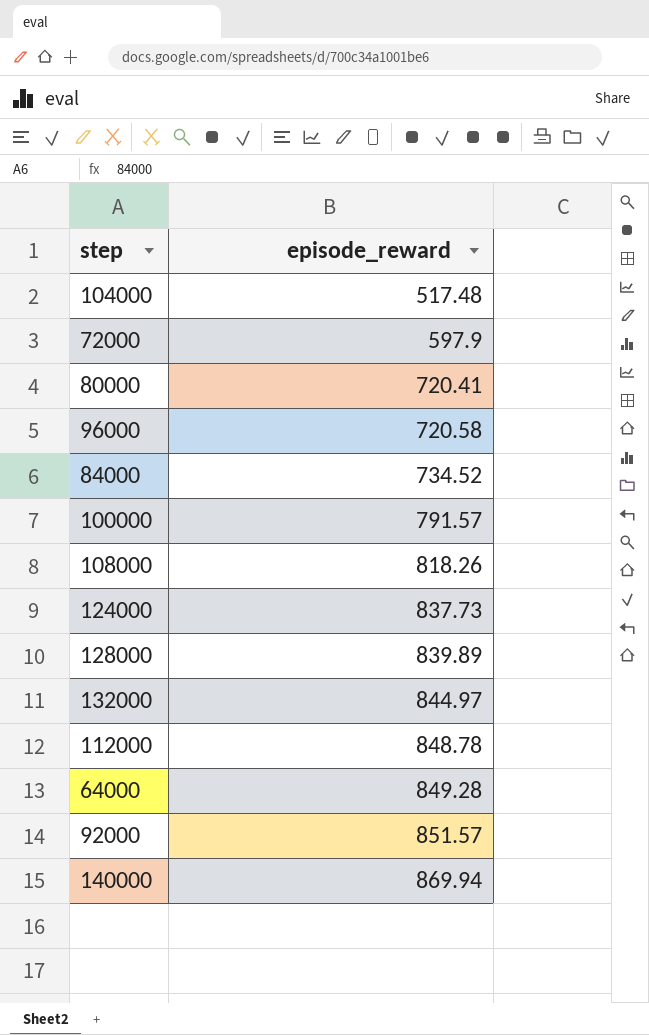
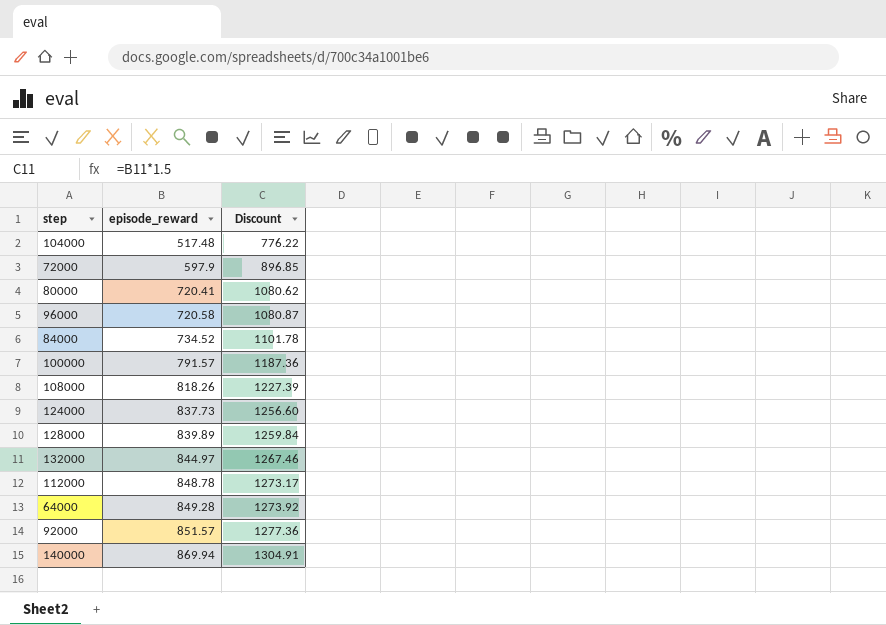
column Discount | formula: none -> [episode_reward] * 1.5

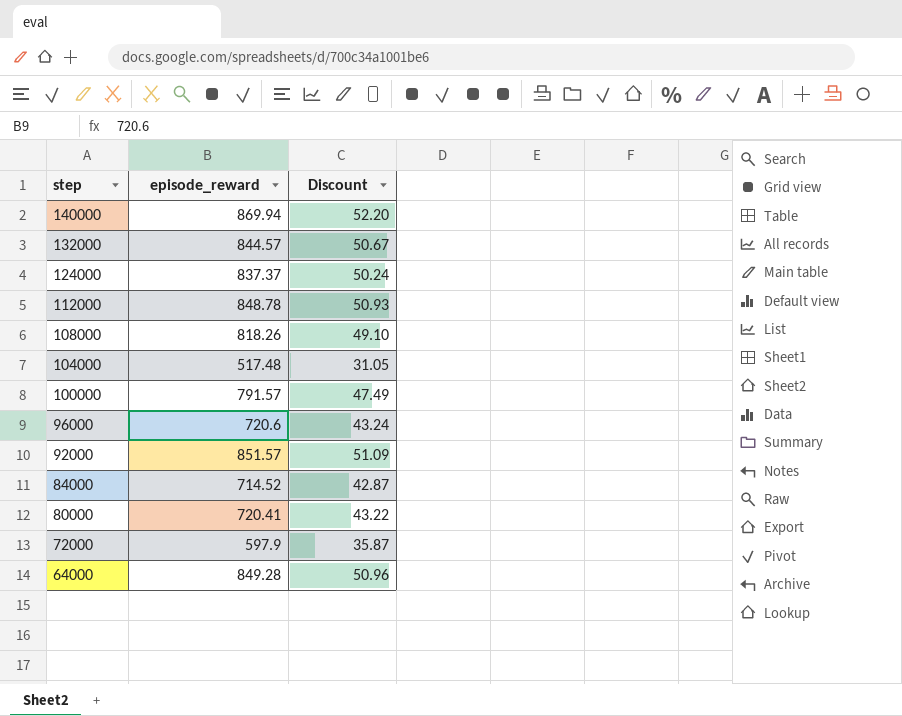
row order: episode_reward ascending -> step descending
column Discount | formula: [episode_reward] * 1.5 -> [episode_reward] * 0.06
row 128000: 839.89 | 1259.84 -> none
132000 | episode_reward: 844.97 -> 844.57
124000 | episode_reward: 837.73 -> 837.37
96000 | episode_reward: 720.58 -> 720.6
84000 | episode_reward: 734.52 -> 714.52

